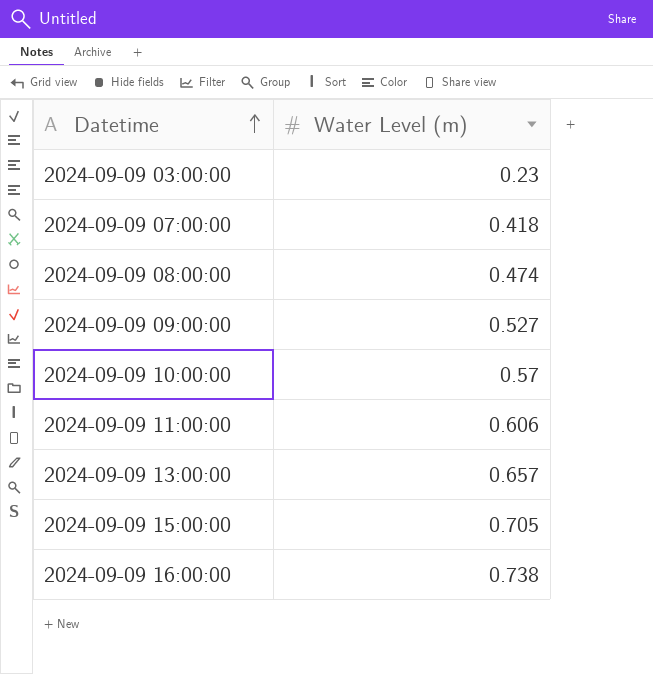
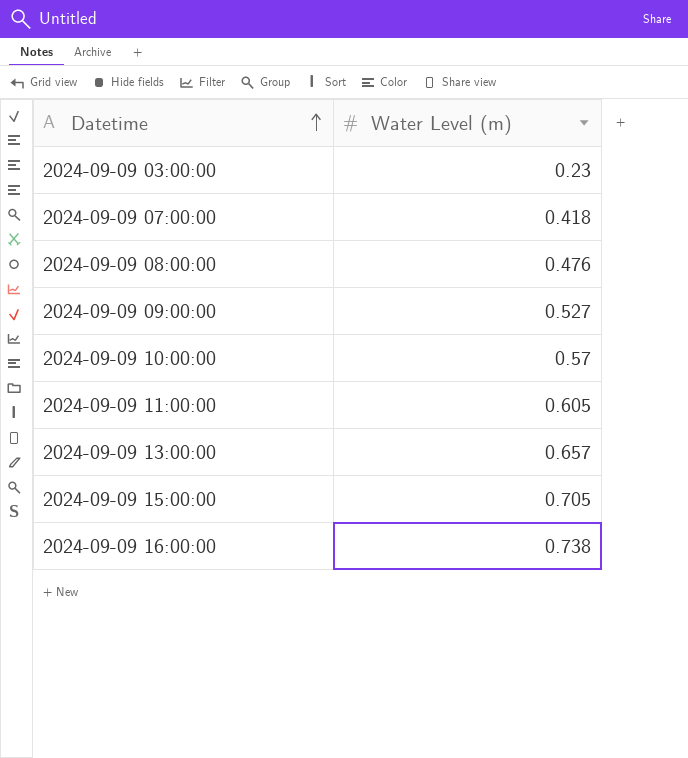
2024-09-09 08:00:00 | Water Level (m): 0.474 -> 0.476
2024-09-09 11:00:00 | Water Level (m): 0.606 -> 0.605

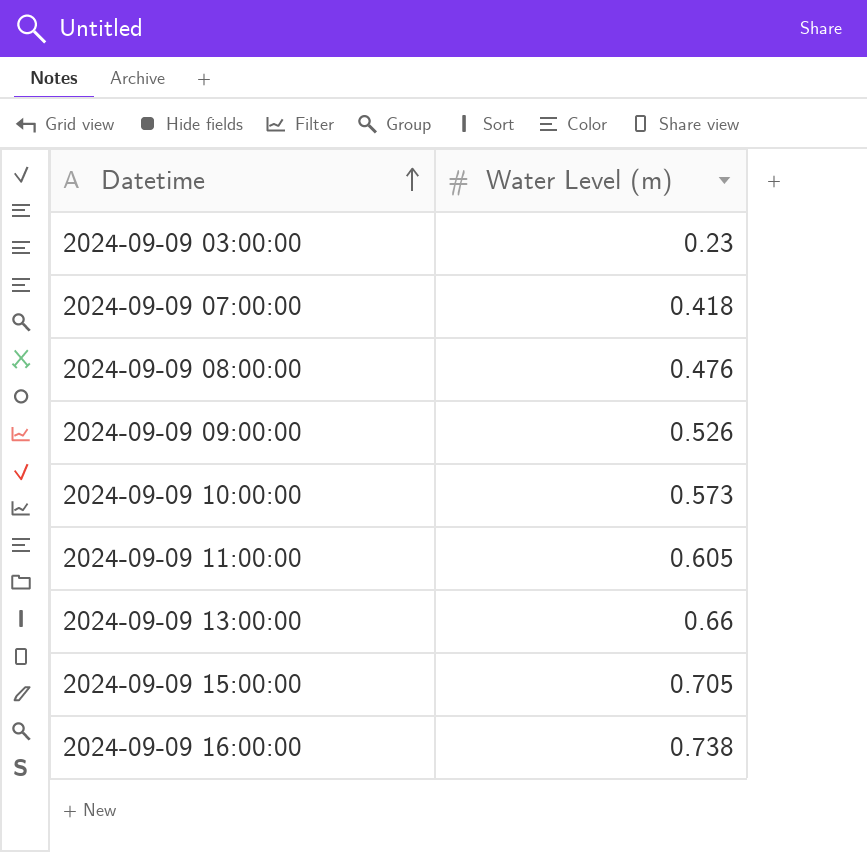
2024-09-09 09:00:00 | Water Level (m): 0.527 -> 0.526
2024-09-09 10:00:00 | Water Level (m): 0.57 -> 0.573
2024-09-09 13:00:00 | Water Level (m): 0.657 -> 0.66

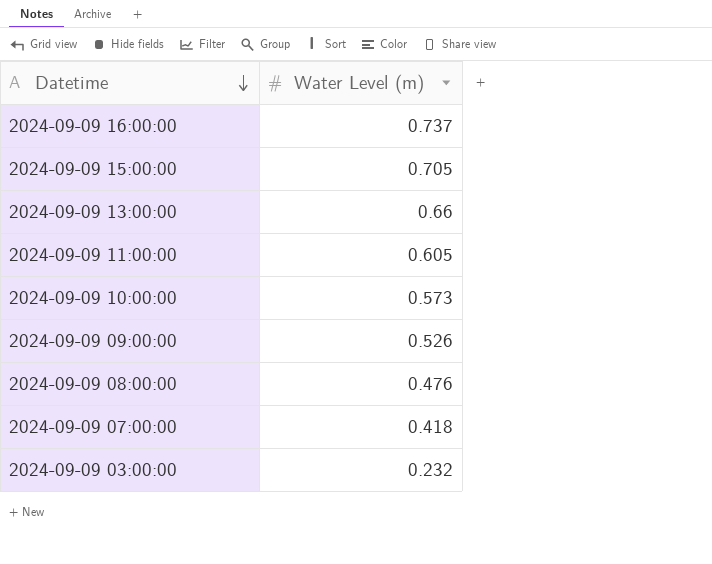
row order: Datetime ascending -> Datetime descending
2024-09-09 16:00:00 | Water Level (m): 0.738 -> 0.737
2024-09-09 03:00:00 | Water Level (m): 0.23 -> 0.232

